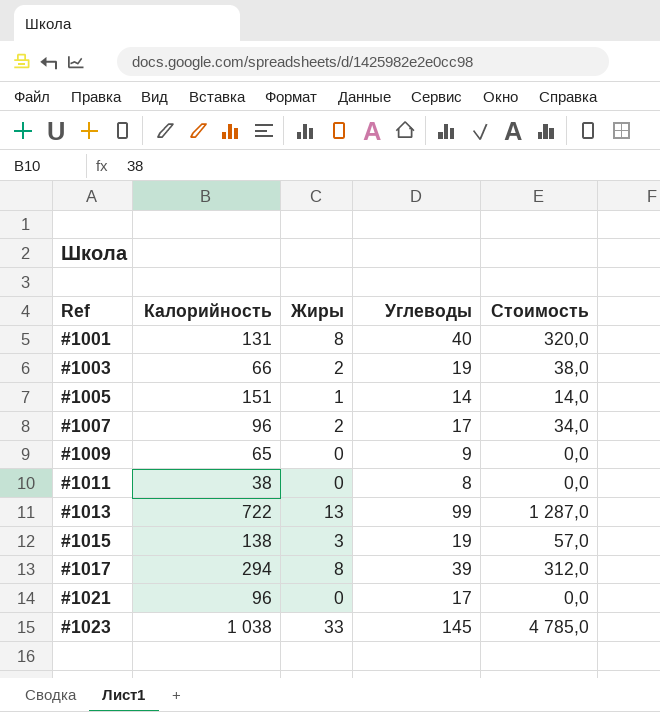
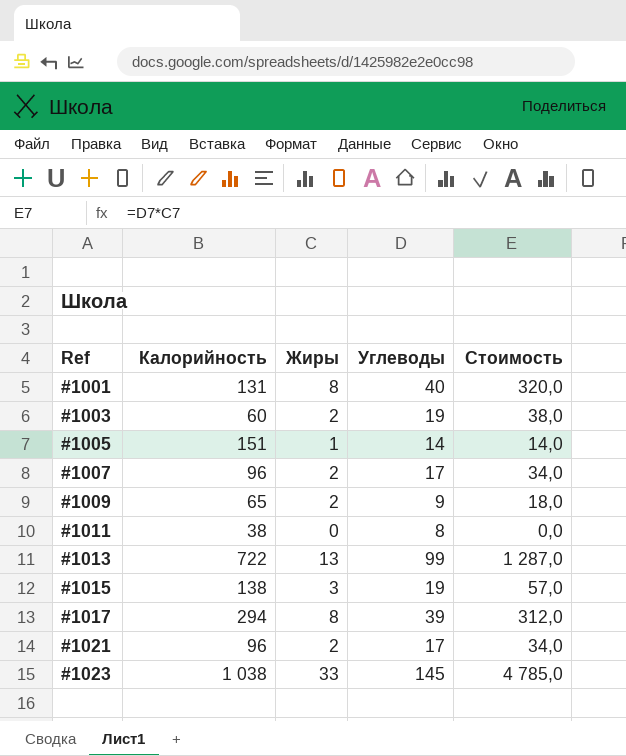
#1003 | Калорийность: 66 -> 60
#1009 | Жиры: 0 -> 2
#1009 | Стоимость: 0,0 -> 18,0
#1021 | Жиры: 0 -> 2
#1021 | Стоимость: 0,0 -> 34,0

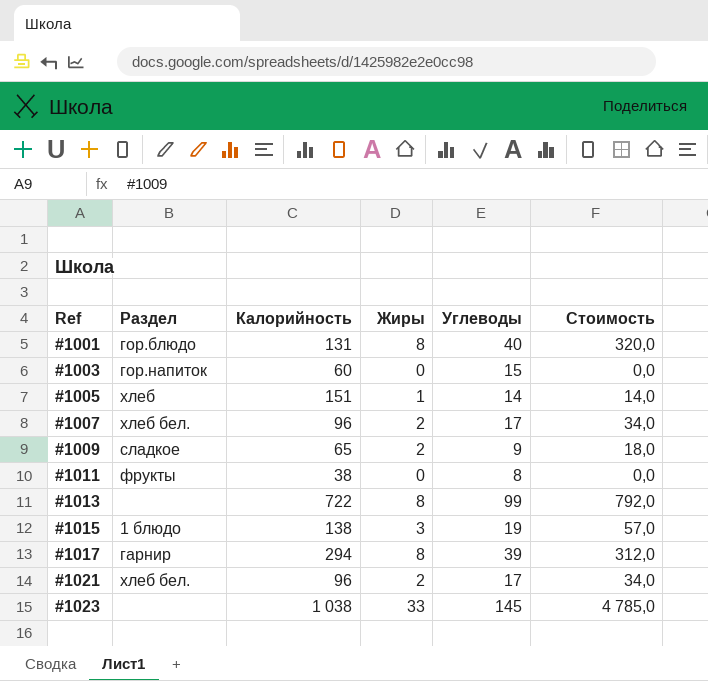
column Раздел | position: none -> 2
#1003 | Жиры: 2 -> 0
#1003 | Углеводы: 19 -> 15
#1003 | Стоимость: 38,0 -> 0,0
#1013 | Жиры: 13 -> 8
#1013 | Стоимость: 1 287,0 -> 792,0

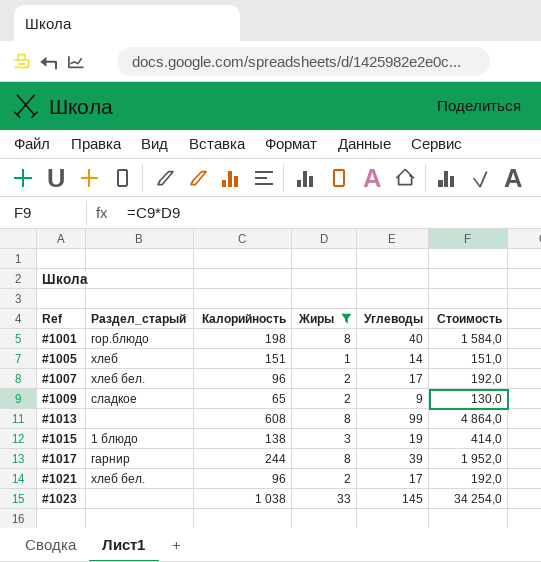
filter: none -> Жиры != 0
column name: Раздел -> Раздел_старый
column Стоимость | formula: [Жиры] * [Углеводы] -> [Калорийность] * [Жиры]
#1001 | Калорийность: 131 -> 198
#1013 | Калорийность: 722 -> 608
#1017 | Калорийность: 294 -> 244

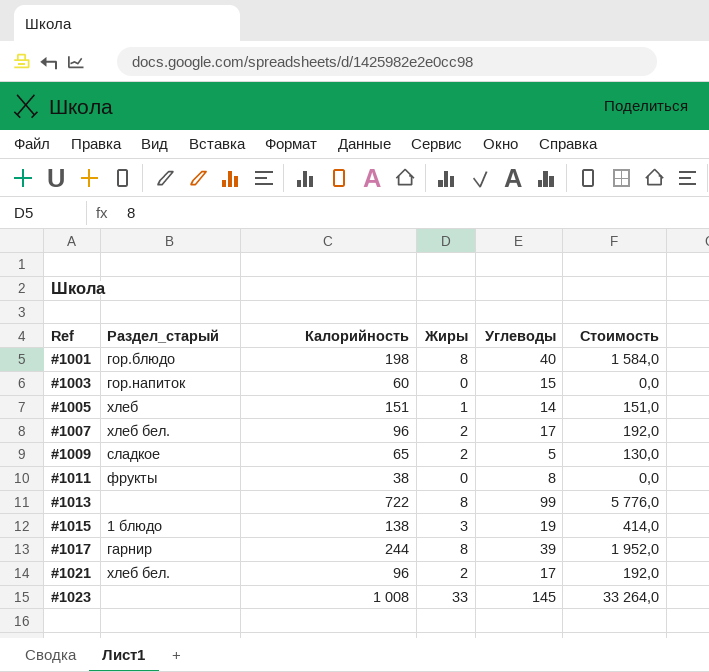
filter: Жиры != 0 -> none
#1009 | Углеводы: 9 -> 5
#1013 | Калорийность: 608 -> 722
#1013 | Стоимость: 4 864,0 -> 5 776,0
#1023 | Калорийность: 1 038 -> 1 008
#1023 | Стоимость: 34 254,0 -> 33 264,0

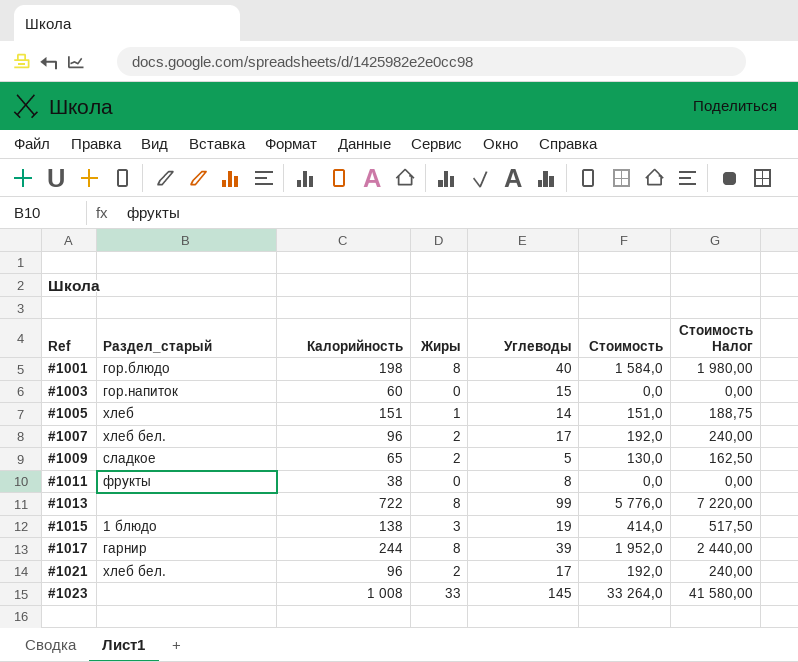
column Стоимость Налог | formula: none -> [Стоимость] * 1,25

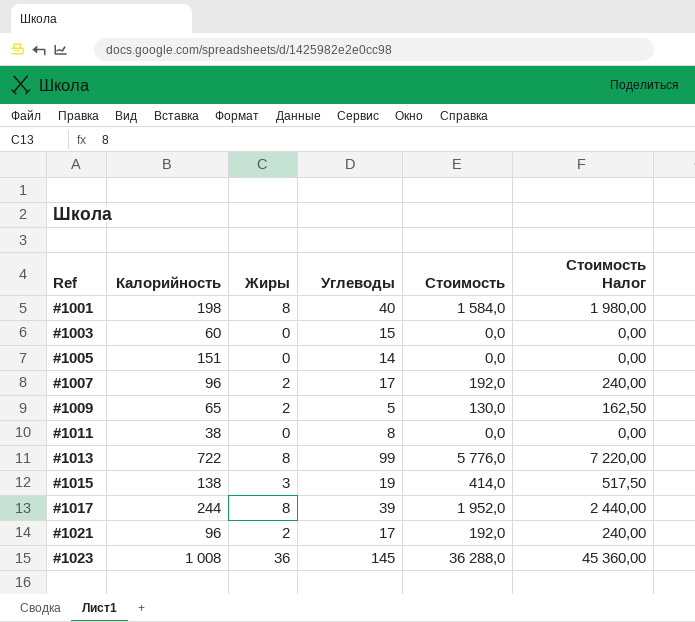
column Раздел_старый | position: 2 -> none
#1005 | Жиры: 1 -> 0
#1005 | Стоимость: 151,0 -> 0,0
#1005 | Стоимость Налог: 188,75 -> 0,00
#1023 | Жиры: 33 -> 36
#1023 | Стоимость: 33 264,0 -> 36 288,0
#1023 | Стоимость Налог: 41 580,00 -> 45 360,00

